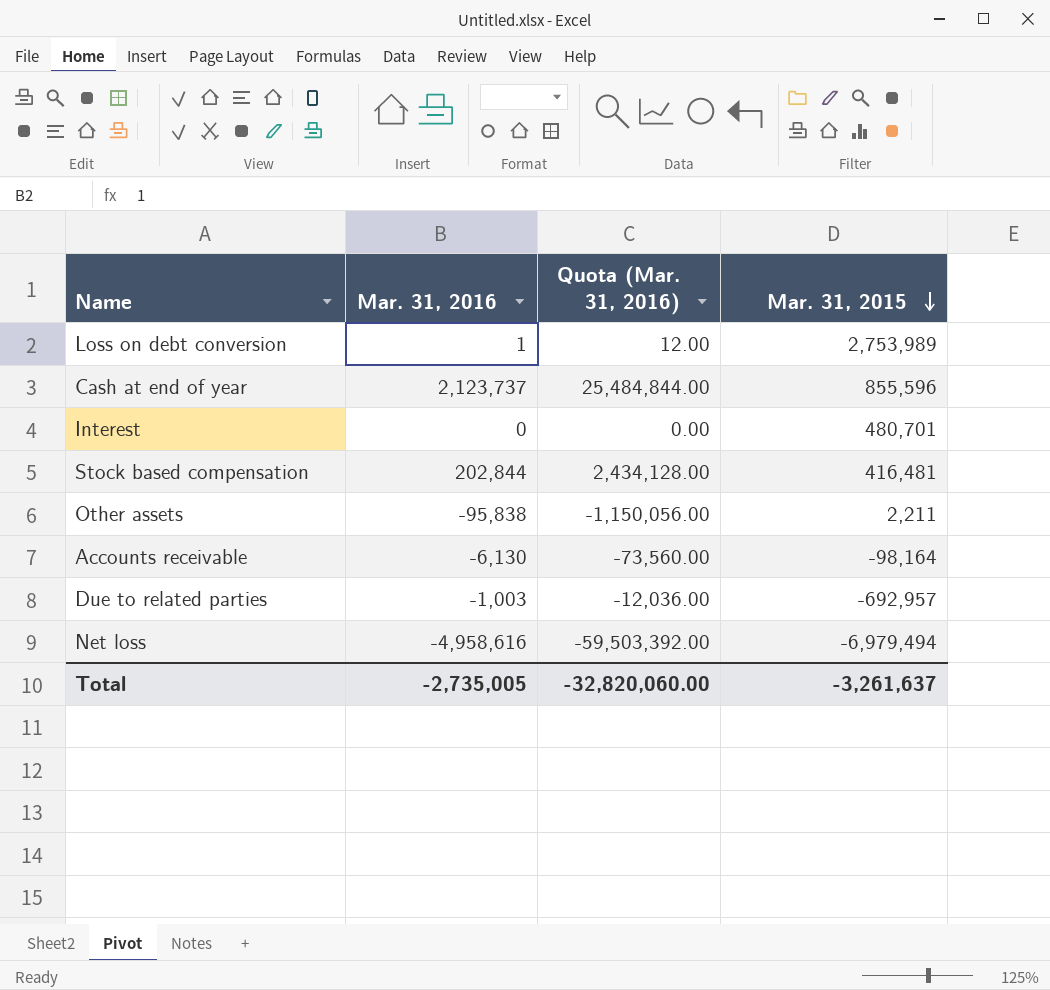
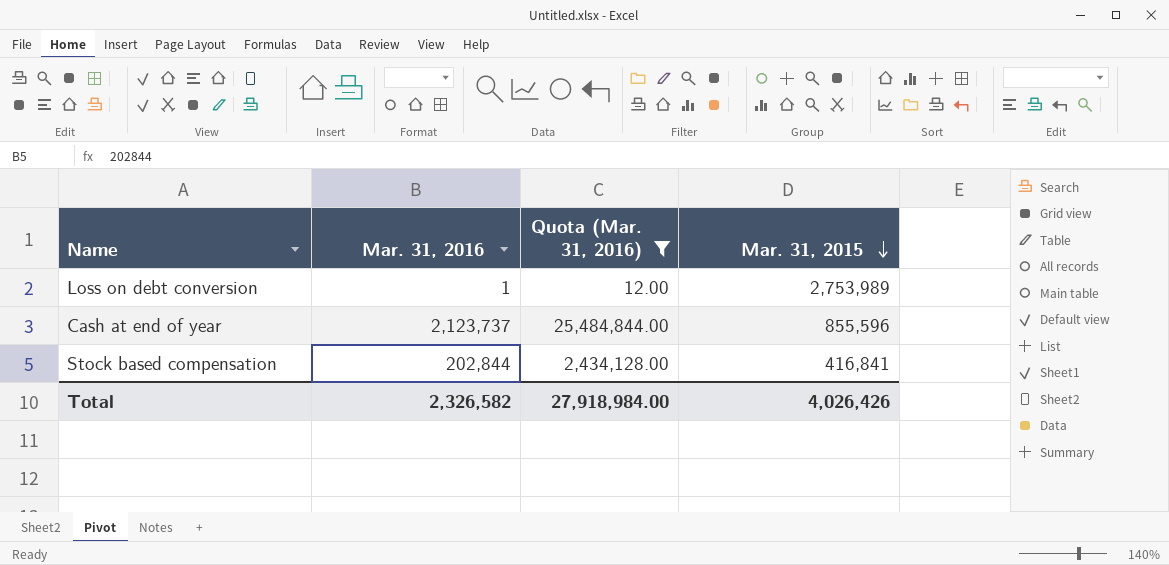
filter: none -> Quota (Mar. 31, 2016) >= 12.00
Stock based compensation | Mar. 31, 2015: 416,481 -> 416,841
Total | Mar. 31, 2016: -2,735,005 -> 2,326,582
Total | Quota (Mar. 31, 2016): -32,820,060.00 -> 27,918,984.00
Total | Mar. 31, 2015: -3,261,637 -> 4,026,426

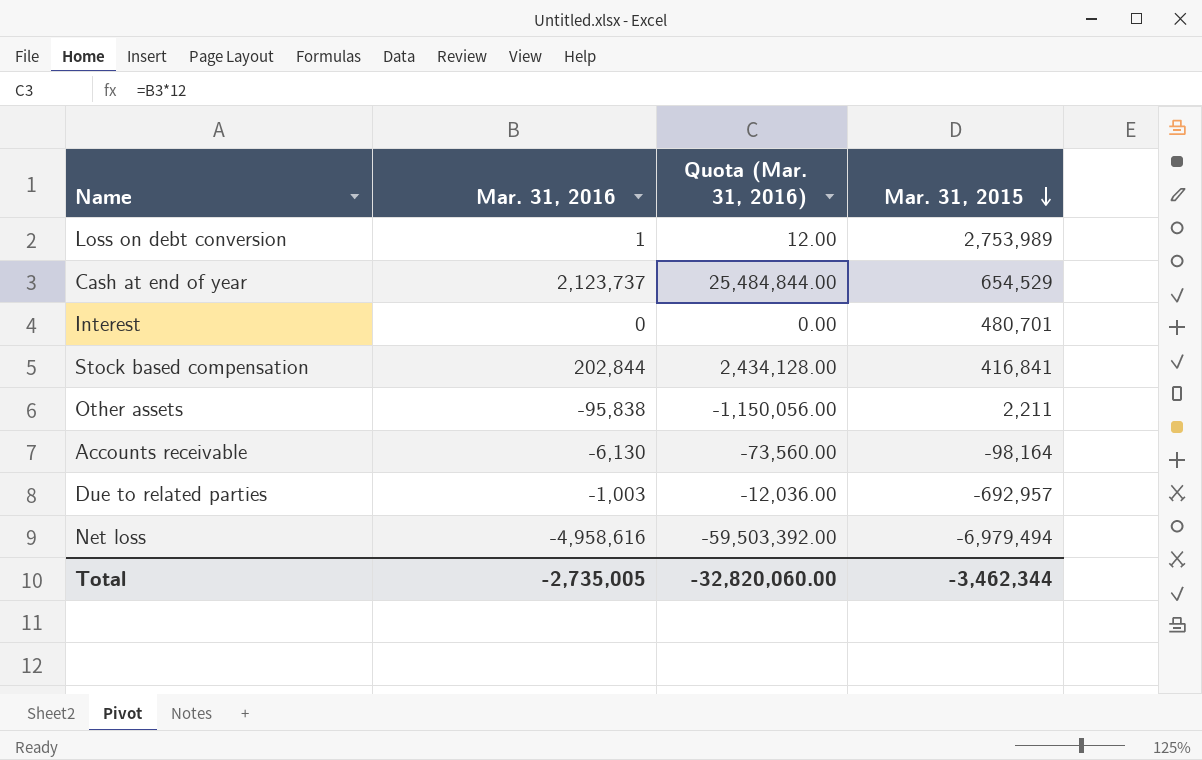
filter: Quota (Mar. 31, 2016) >= 12.00 -> none
Cash at end of year | Mar. 31, 2015: 855,596 -> 654,529
Total | Mar. 31, 2016: 2,326,582 -> -2,735,005
Total | Quota (Mar. 31, 2016): 27,918,984.00 -> -32,820,060.00
Total | Mar. 31, 2015: 4,026,426 -> -3,462,344

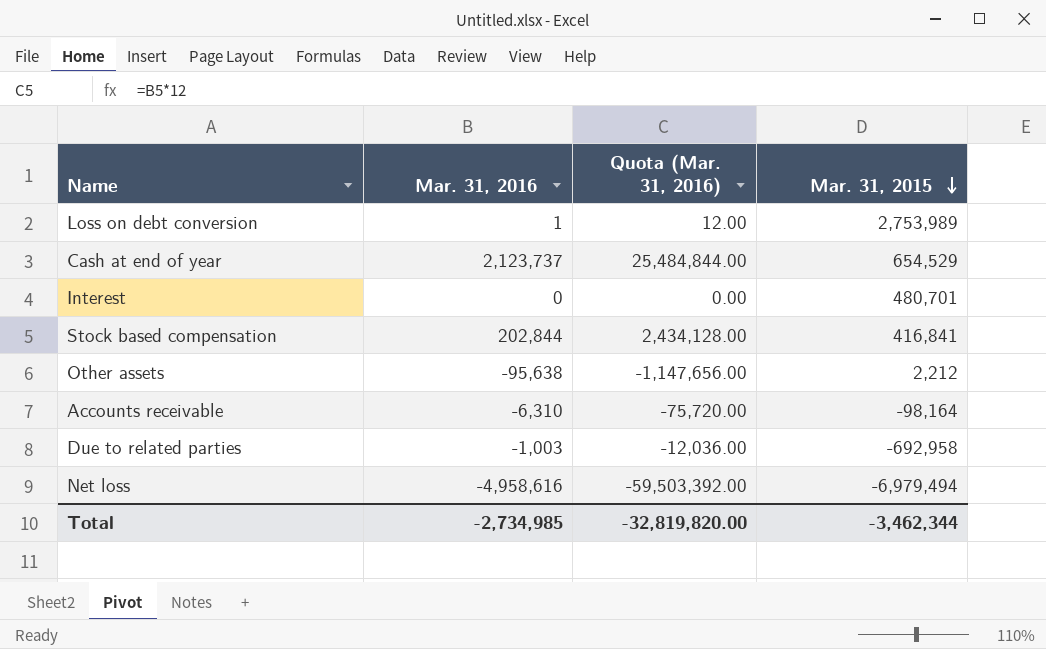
Other assets | Mar. 31, 2016: -95,838 -> -95,638
Other assets | Quota (Mar. 31, 2016): -1,150,056.00 -> -1,147,656.00
Other assets | Mar. 31, 2015: 2,211 -> 2,212
Accounts receivable | Mar. 31, 2016: -6,130 -> -6,310
Accounts receivable | Quota (Mar. 31, 2016): -73,560.00 -> -75,720.00
Due to related parties | Mar. 31, 2015: -692,957 -> -692,958
Total | Mar. 31, 2016: -2,735,005 -> -2,734,985
Total | Quota (Mar. 31, 2016): -32,820,060.00 -> -32,819,820.00

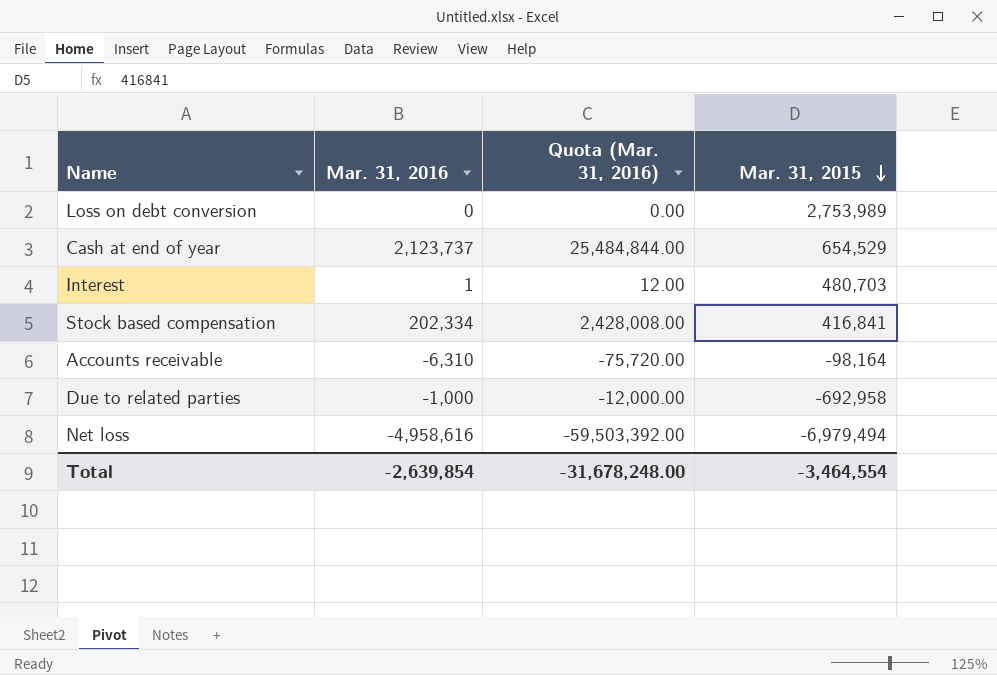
row Other assets: -95,638 | -1,147,656.00 | 2,212 -> none
Loss on debt conversion | Mar. 31, 2016: 1 -> 0
Loss on debt conversion | Quota (Mar. 31, 2016): 12.00 -> 0.00
Interest | Mar. 31, 2016: 0 -> 1
Interest | Quota (Mar. 31, 2016): 0.00 -> 12.00
Interest | Mar. 31, 2015: 480,701 -> 480,703
Stock based compensation | Mar. 31, 2016: 202,844 -> 202,334
Stock based compensation | Quota (Mar. 31, 2016): 2,434,128.00 -> 2,428,008.00
Due to related parties | Mar. 31, 2016: -1,003 -> -1,000
Due to related parties | Quota (Mar. 31, 2016): -12,036.00 -> -12,000.00
Total | Mar. 31, 2016: -2,734,985 -> -2,639,854
Total | Quota (Mar. 31, 2016): -32,819,820.00 -> -31,678,248.00
Total | Mar. 31, 2015: -3,462,344 -> -3,464,554

